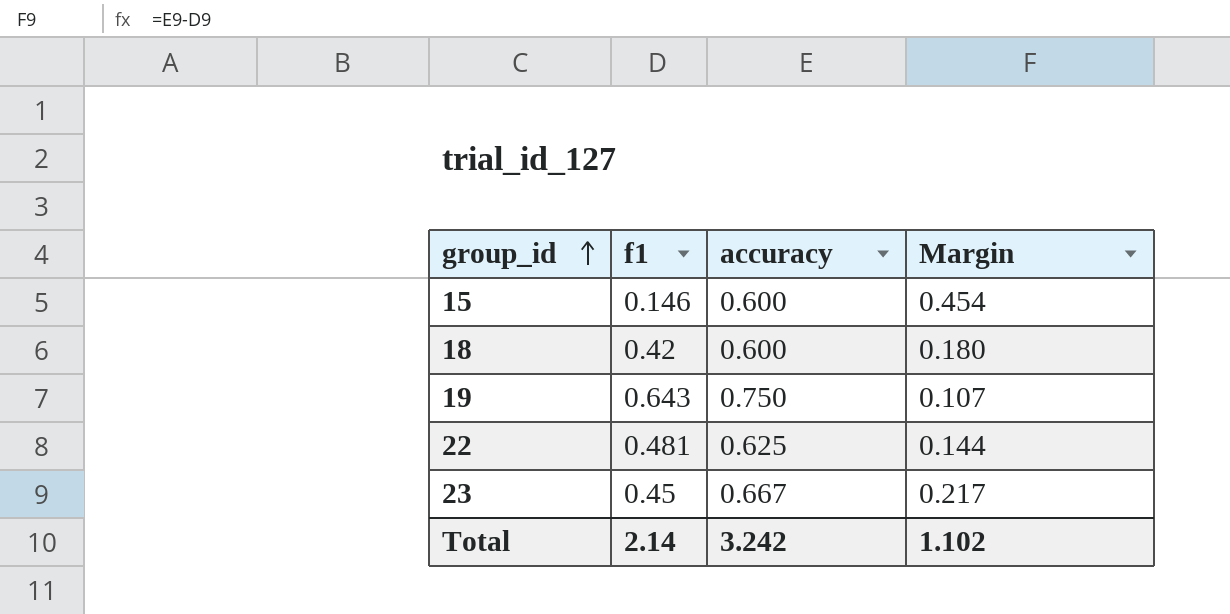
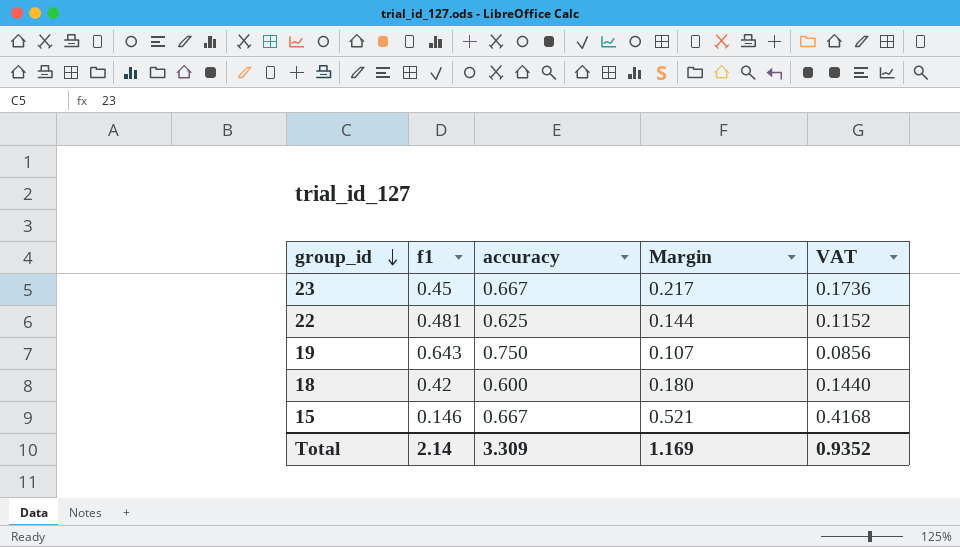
row order: group_id ascending -> group_id descending
column VAT | formula: none -> [Margin] * 0.8
15 | accuracy: 0.600 -> 0.667
15 | Margin: 0.454 -> 0.521
Total | accuracy: 3.242 -> 3.309
Total | Margin: 1.102 -> 1.169

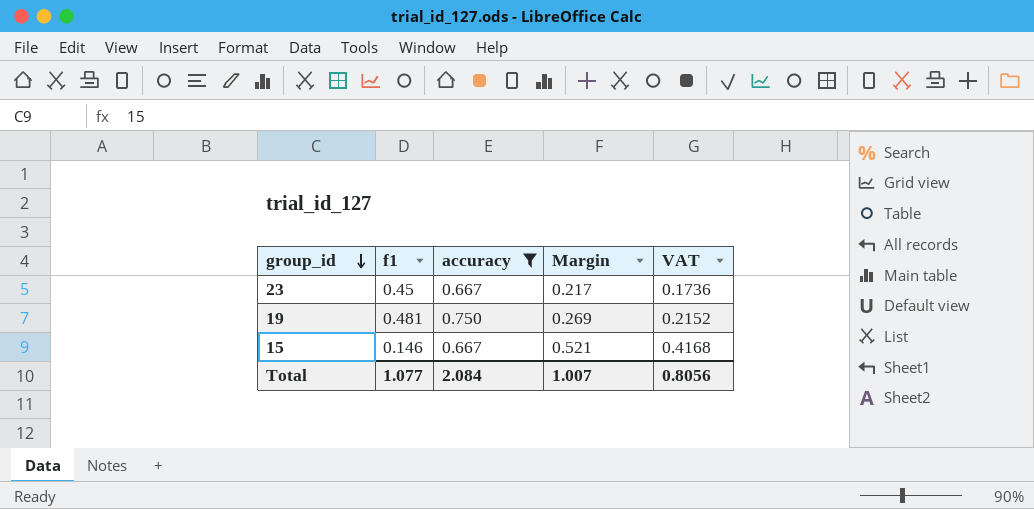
filter: none -> accuracy >= 0.667
19 | f1: 0.643 -> 0.481
19 | Margin: 0.107 -> 0.269
19 | VAT: 0.0856 -> 0.2152
Total | f1: 2.14 -> 1.077
Total | accuracy: 3.309 -> 2.084
Total | Margin: 1.169 -> 1.007
Total | VAT: 0.9352 -> 0.8056

